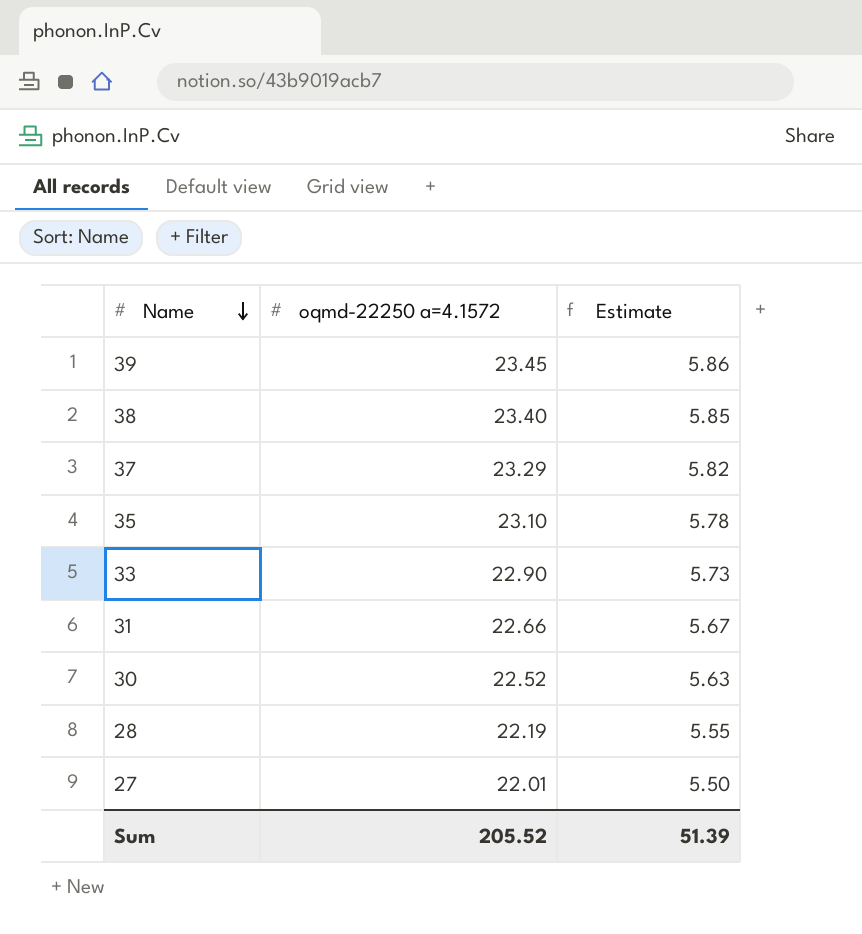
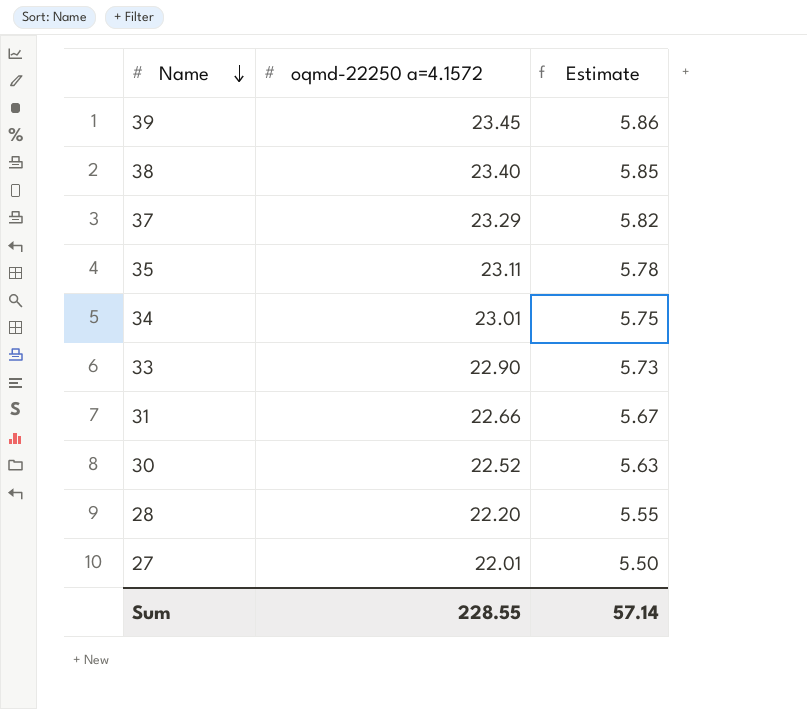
35 | oqmd-22250 a=4.1572: 23.10 -> 23.11
row 34: none -> 23.01 | 5.75
28 | oqmd-22250 a=4.1572: 22.19 -> 22.20
Sum | oqmd-22250 a=4.1572: 205.52 -> 228.55
Sum | Estimate: 51.39 -> 57.14

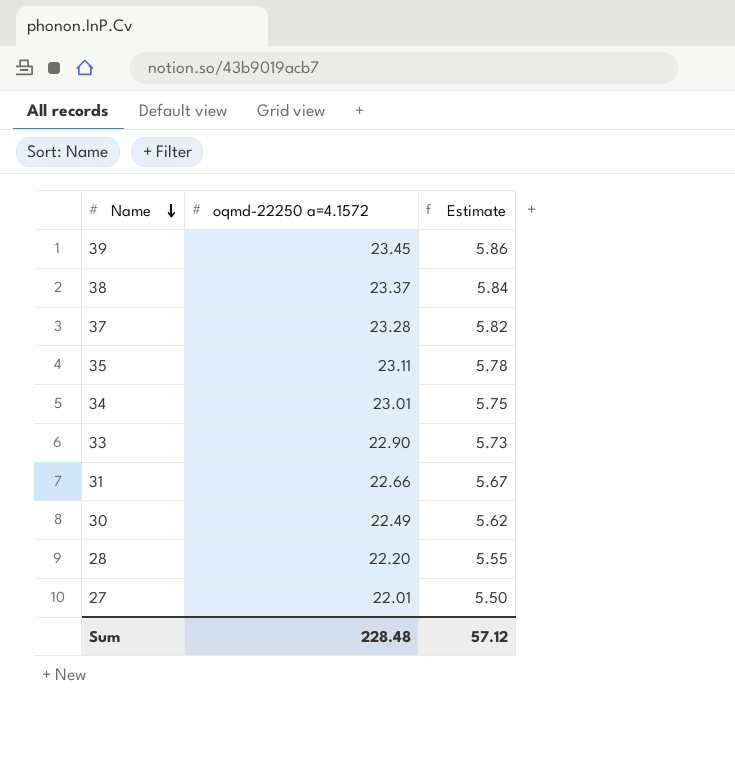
38 | oqmd-22250 a=4.1572: 23.40 -> 23.37
38 | Estimate: 5.85 -> 5.84
37 | oqmd-22250 a=4.1572: 23.29 -> 23.28
30 | oqmd-22250 a=4.1572: 22.52 -> 22.49
30 | Estimate: 5.63 -> 5.62
Sum | oqmd-22250 a=4.1572: 228.55 -> 228.48
Sum | Estimate: 57.14 -> 57.12

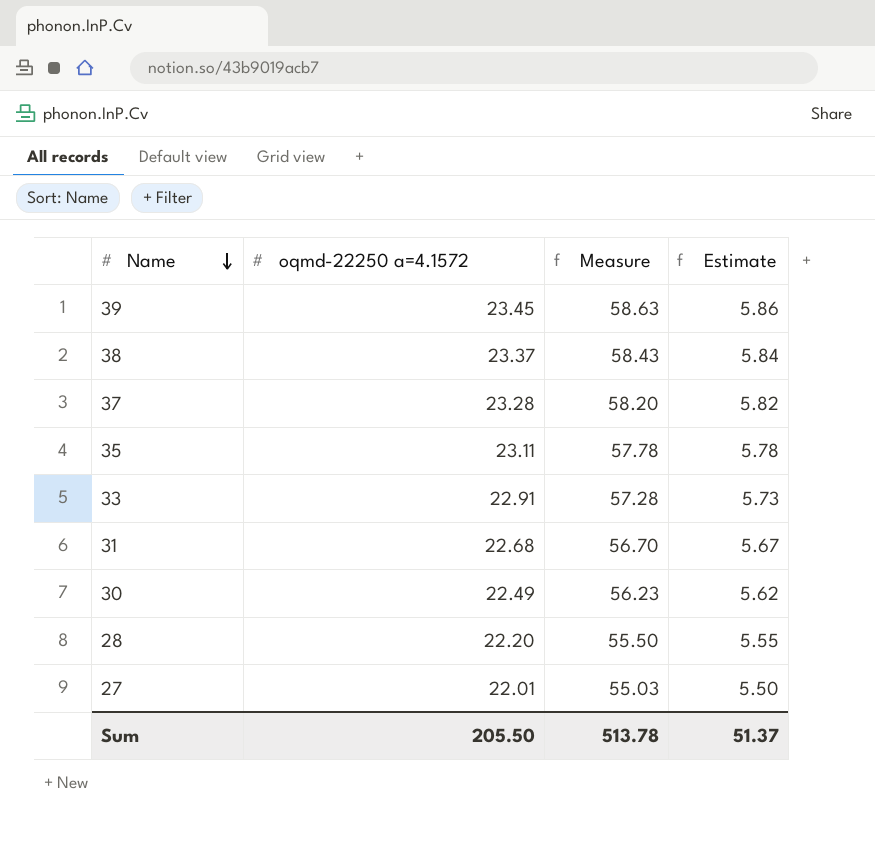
column Measure | formula: none -> [oqmd-22250 a=4.1572] * 2.5
row 34: 23.01 | 5.75 -> none
33 | oqmd-22250 a=4.1572: 22.90 -> 22.91
31 | oqmd-22250 a=4.1572: 22.66 -> 22.68
Sum | oqmd-22250 a=4.1572: 228.48 -> 205.50
Sum | Estimate: 57.12 -> 51.37

